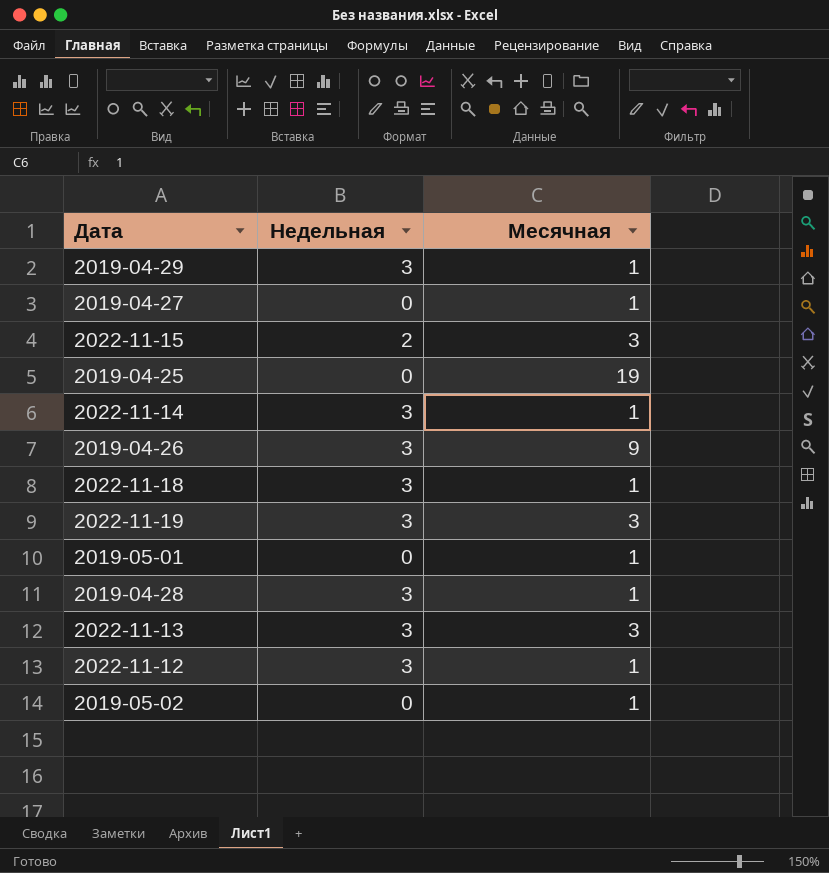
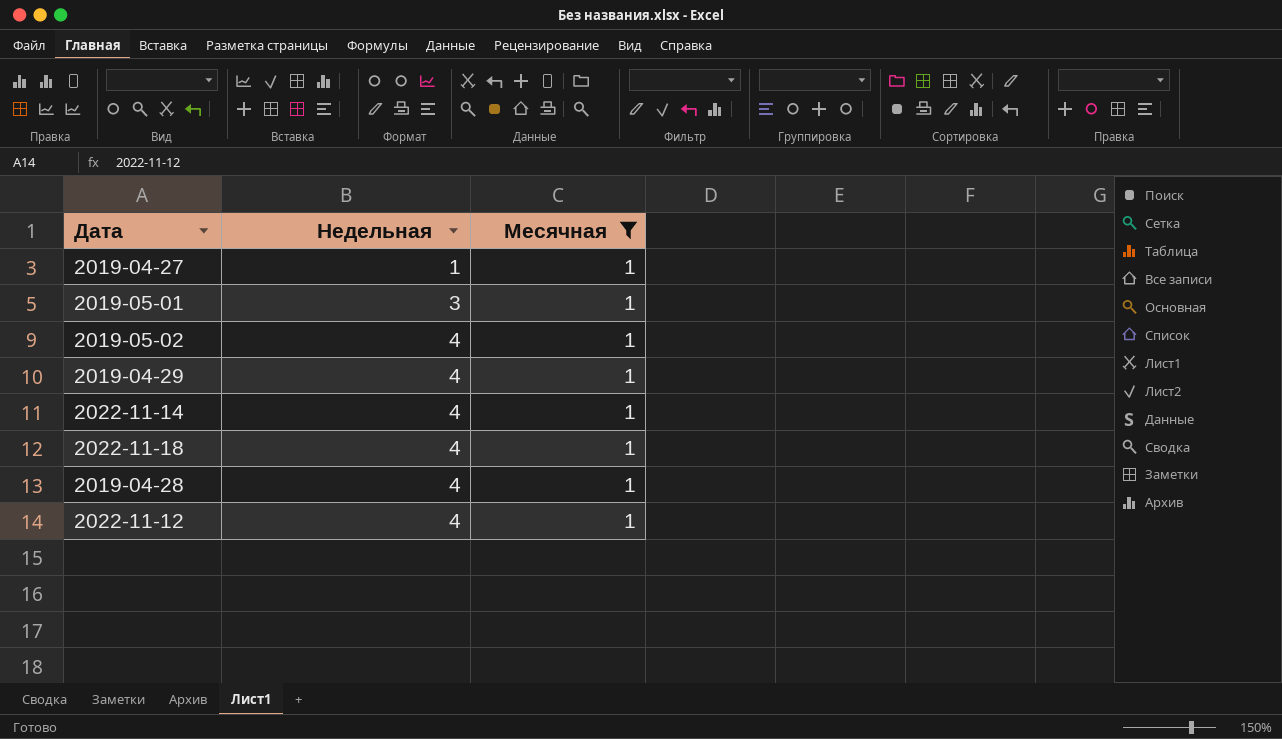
filter: none -> Месячная = 1
row order: none -> Недельная ascending
2019-04-27 | Недельная: 0 -> 1
2019-05-01 | Недельная: 0 -> 3
2019-05-02 | Недельная: 0 -> 4
2019-04-29 | Недельная: 3 -> 4
2022-11-14 | Недельная: 3 -> 4
2022-11-18 | Недельная: 3 -> 4
2019-04-28 | Недельная: 3 -> 4
2022-11-12 | Недельная: 3 -> 4

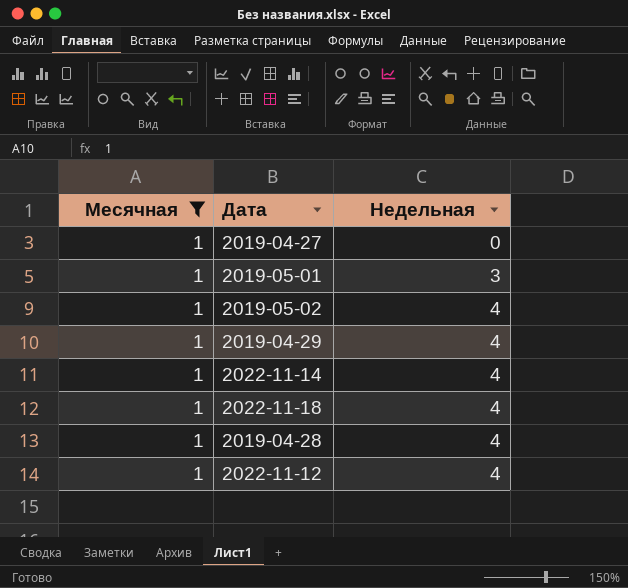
column Месячная | position: 3 -> 1
2019-04-27 | Недельная: 1 -> 0

